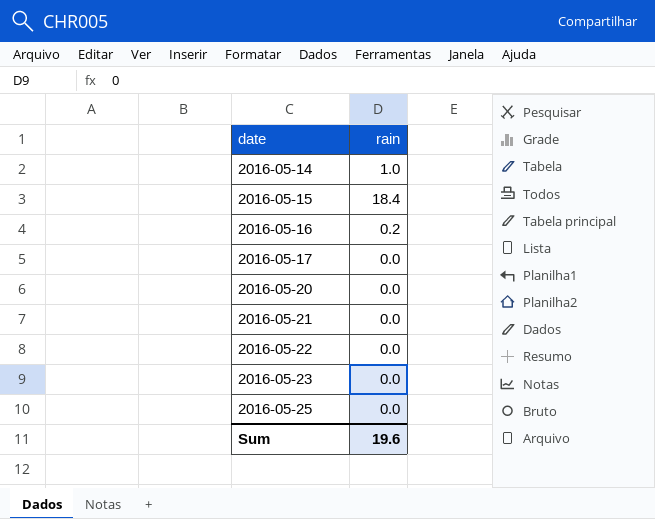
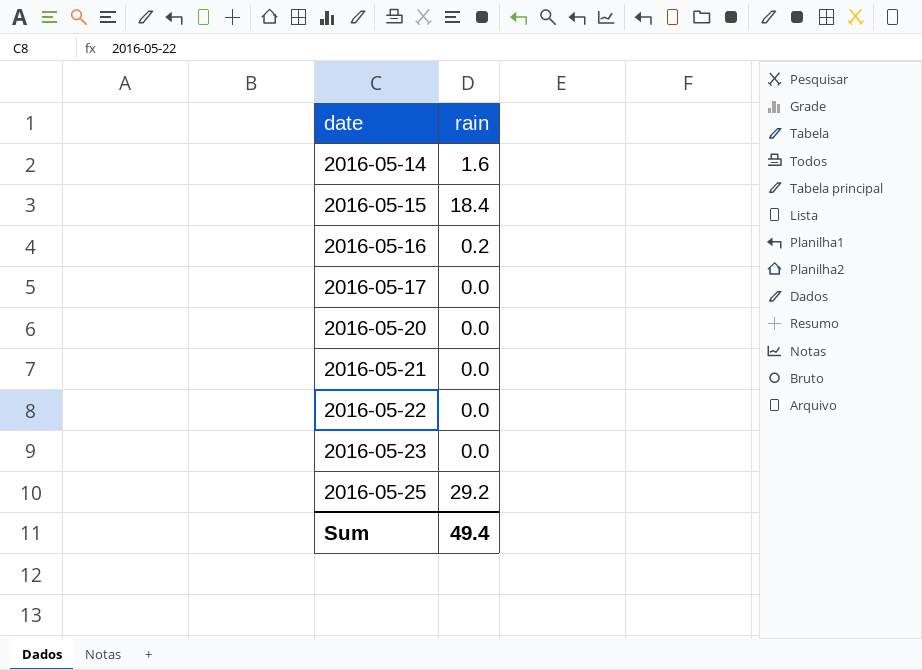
2016-05-14 | rain: 1.0 -> 1.6
2016-05-25 | rain: 0.0 -> 29.2
Sum | rain: 19.6 -> 49.4

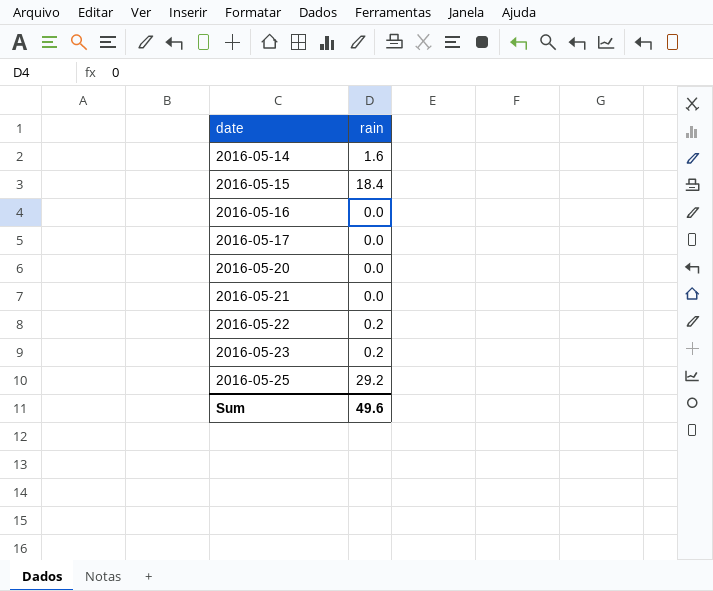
2016-05-16 | rain: 0.2 -> 0.0
2016-05-22 | rain: 0.0 -> 0.2
2016-05-23 | rain: 0.0 -> 0.2
Sum | rain: 49.4 -> 49.6

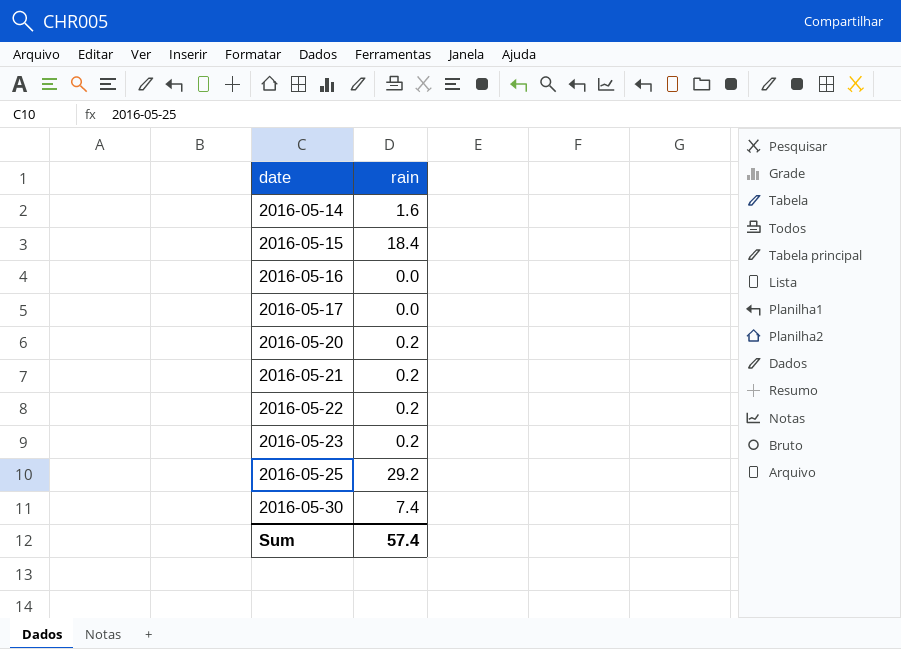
2016-05-20 | rain: 0.0 -> 0.2
2016-05-21 | rain: 0.0 -> 0.2
row 2016-05-30: none -> 7.4
Sum | rain: 49.6 -> 57.4

